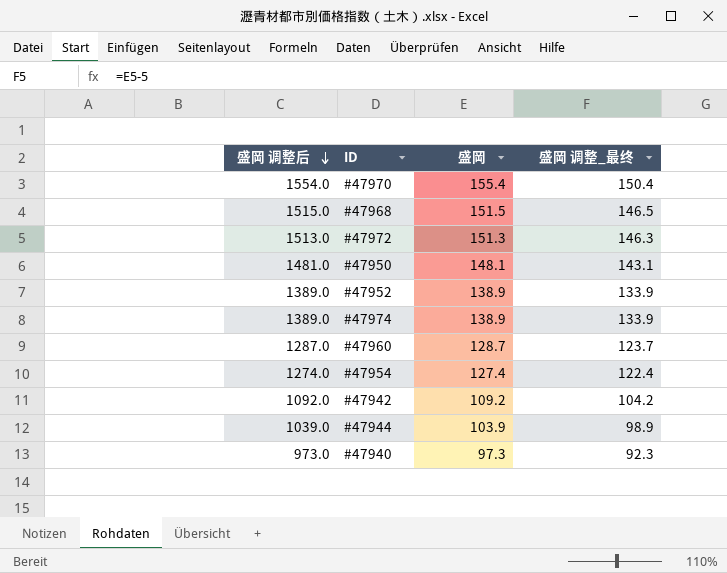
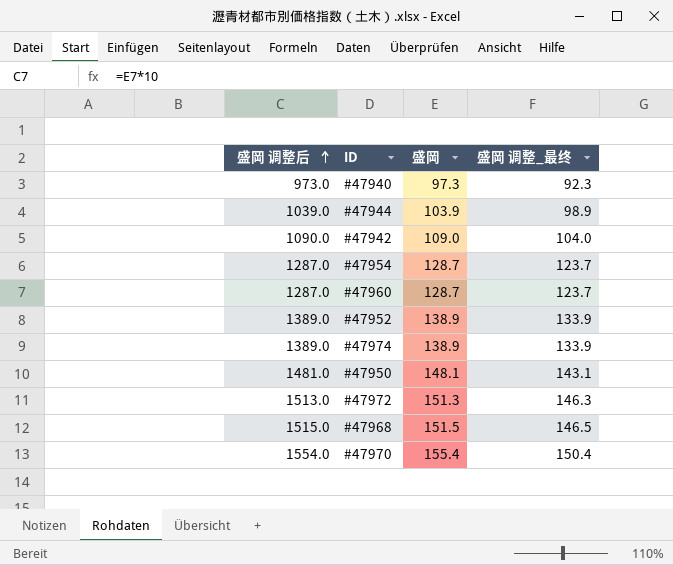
row order: 盛岡 调整后 descending -> 盛岡 调整后 ascending
#47942 | 盛岡 调整后: 1092.0 -> 1090.0
#47942 | 盛岡: 109.2 -> 109.0
#47942 | 盛岡 调整_最终: 104.2 -> 104.0
#47954 | 盛岡 调整后: 1274.0 -> 1287.0
#47954 | 盛岡: 127.4 -> 128.7
#47954 | 盛岡 调整_最终: 122.4 -> 123.7

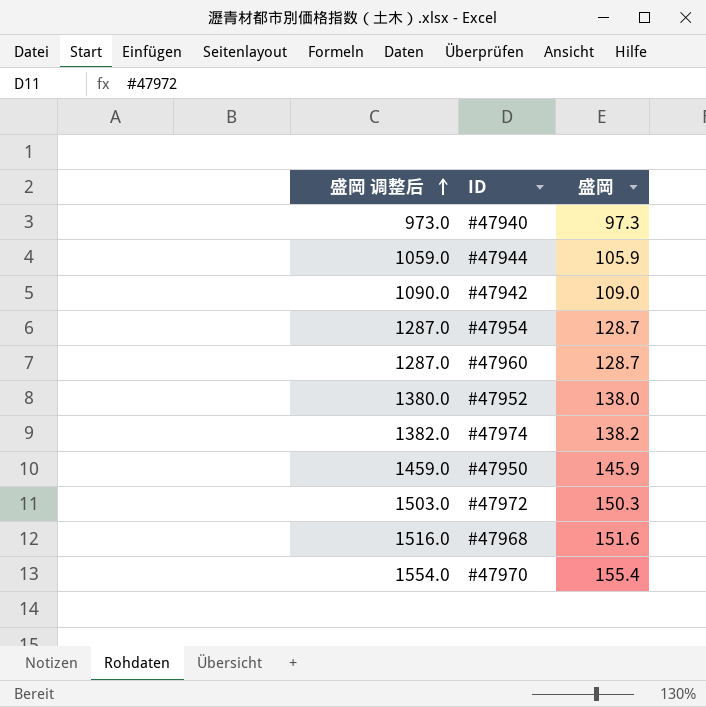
column 盛岡 调整_最终 | formula: [盛岡] - 5 -> none
#47944 | 盛岡 调整后: 1039.0 -> 1059.0
#47944 | 盛岡: 103.9 -> 105.9
#47952 | 盛岡 调整后: 1389.0 -> 1380.0
#47952 | 盛岡: 138.9 -> 138.0
#47974 | 盛岡 调整后: 1389.0 -> 1382.0
#47974 | 盛岡: 138.9 -> 138.2
#47950 | 盛岡 调整后: 1481.0 -> 1459.0
#47950 | 盛岡: 148.1 -> 145.9
#47972 | 盛岡 调整后: 1513.0 -> 1503.0
#47972 | 盛岡: 151.3 -> 150.3
#47968 | 盛岡 调整后: 1515.0 -> 1516.0
#47968 | 盛岡: 151.5 -> 151.6

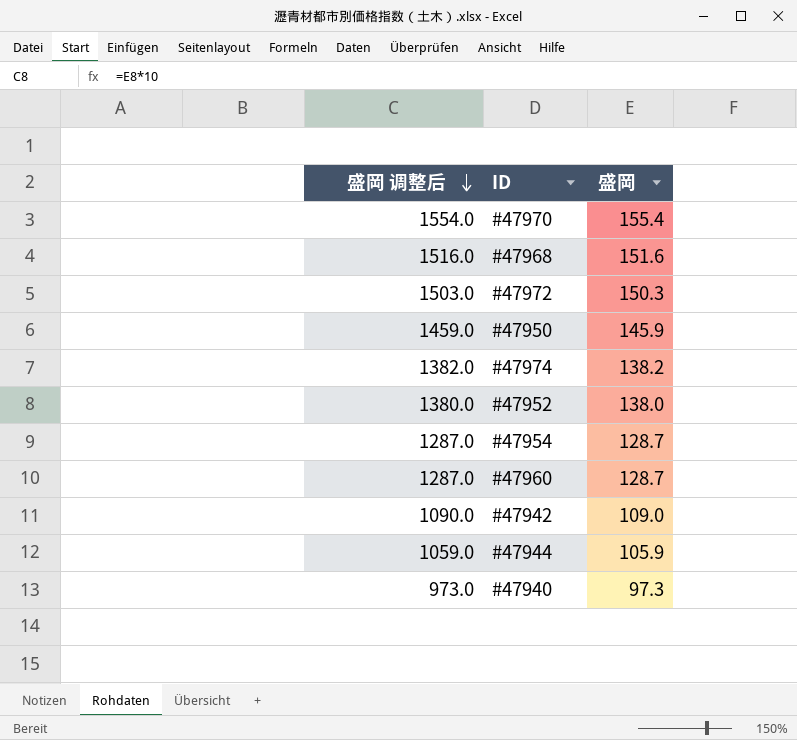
row order: 盛岡 调整后 ascending -> 盛岡 调整后 descending

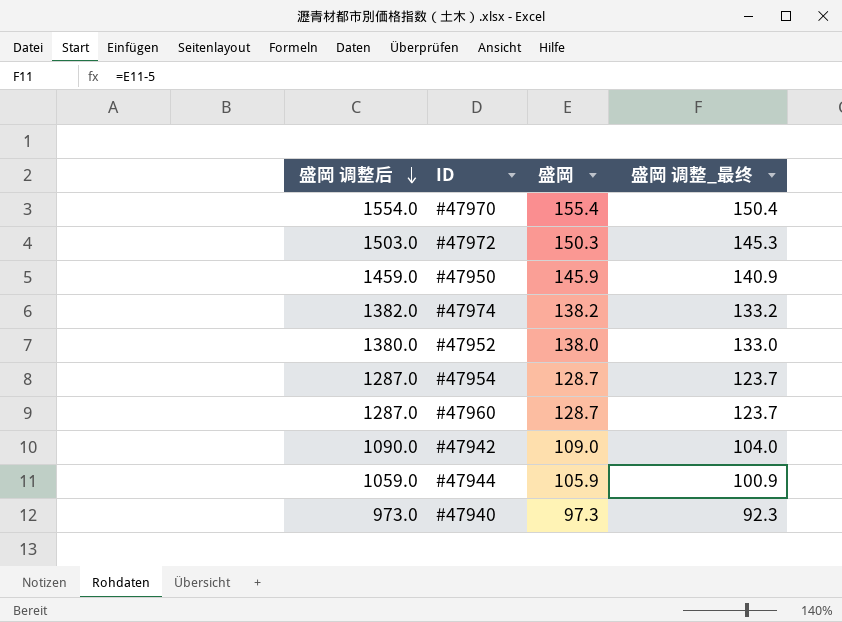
column 盛岡 调整_最终 | formula: none -> [盛岡] - 5
row #47968: 1516.0 | 151.6 -> none

